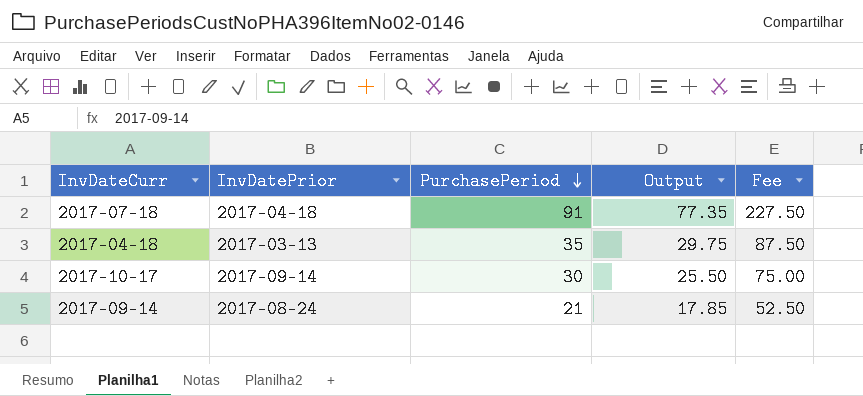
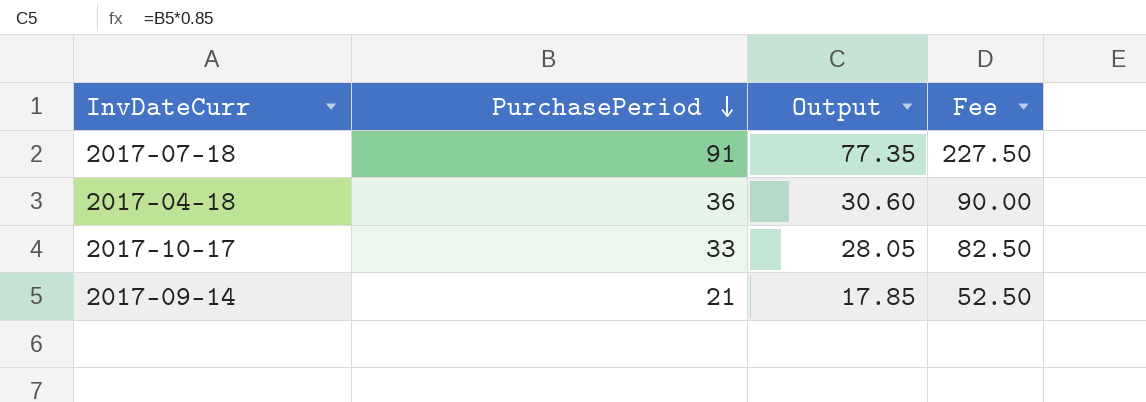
column InvDatePrior | position: 2 -> none
2017-04-18 | PurchasePeriod: 35 -> 36
2017-04-18 | Output: 29.75 -> 30.60
2017-04-18 | Fee: 87.50 -> 90.00
2017-10-17 | PurchasePeriod: 30 -> 33
2017-10-17 | Output: 25.50 -> 28.05
2017-10-17 | Fee: 75.00 -> 82.50

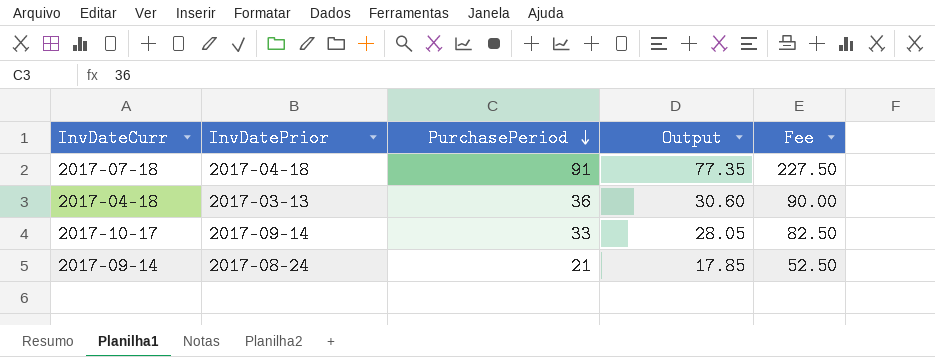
column InvDatePrior | position: none -> 2

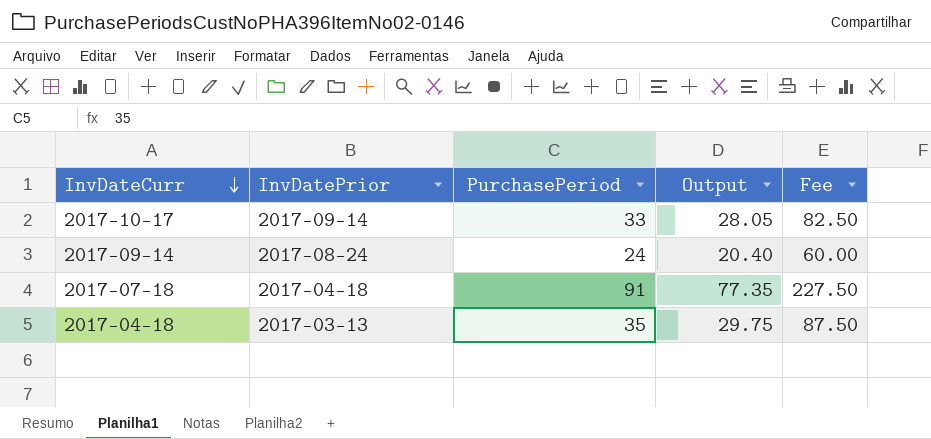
row order: PurchasePeriod descending -> InvDateCurr descending
2017-09-14 | PurchasePeriod: 21 -> 24
2017-09-14 | Output: 17.85 -> 20.40
2017-09-14 | Fee: 52.50 -> 60.00
2017-04-18 | PurchasePeriod: 36 -> 35
2017-04-18 | Output: 30.60 -> 29.75
2017-04-18 | Fee: 90.00 -> 87.50

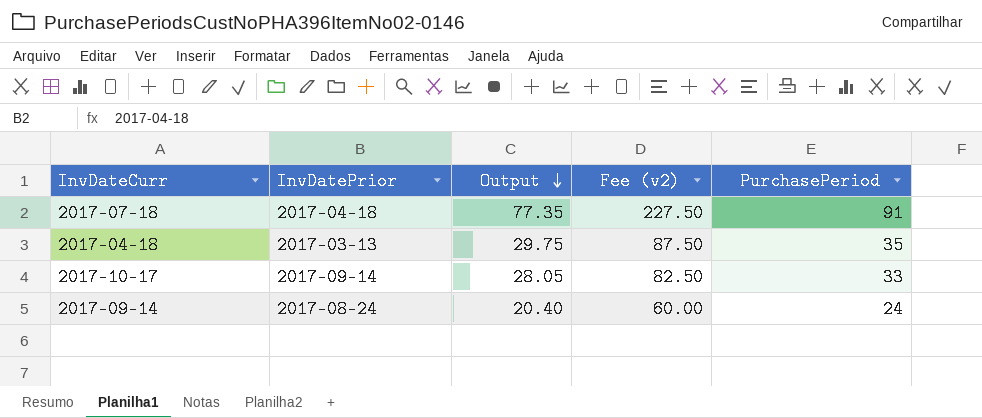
row order: InvDateCurr descending -> Output descending
column name: Fee -> Fee (v2)
column PurchasePeriod | position: 3 -> 5

